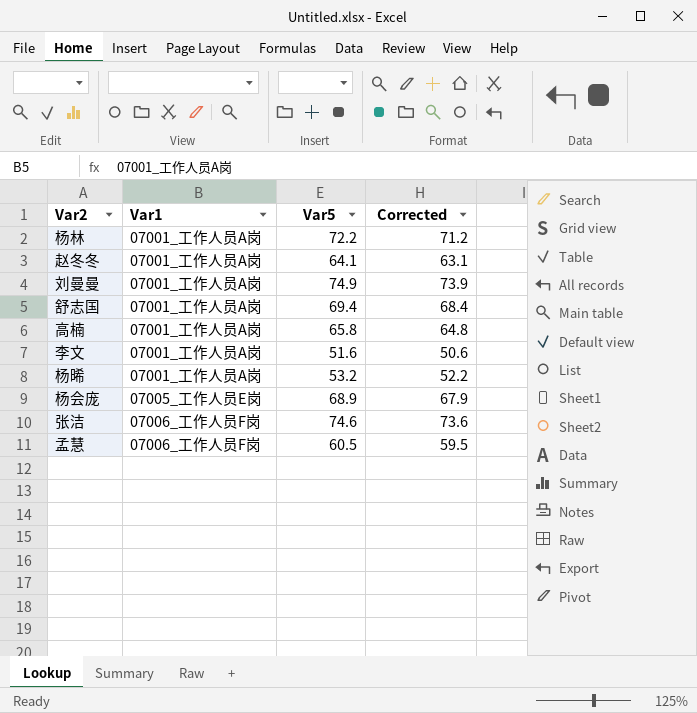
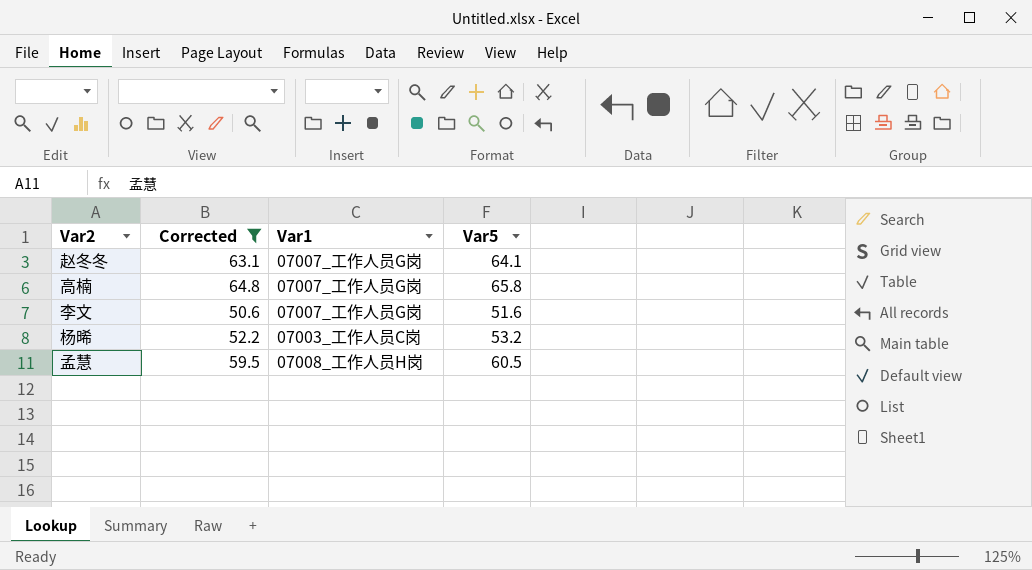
filter: none -> Corrected <= 64.8
column Corrected | position: 4 -> 2
赵冬冬 | Var1: 07001_工作人员A岗 -> 07007_工作人员G岗
高楠 | Var1: 07001_工作人员A岗 -> 07007_工作人员G岗
李文 | Var1: 07001_工作人员A岗 -> 07007_工作人员G岗
杨晞 | Var1: 07001_工作人员A岗 -> 07003_工作人员C岗
孟慧 | Var1: 07006_工作人员F岗 -> 07008_工作人员H岗

